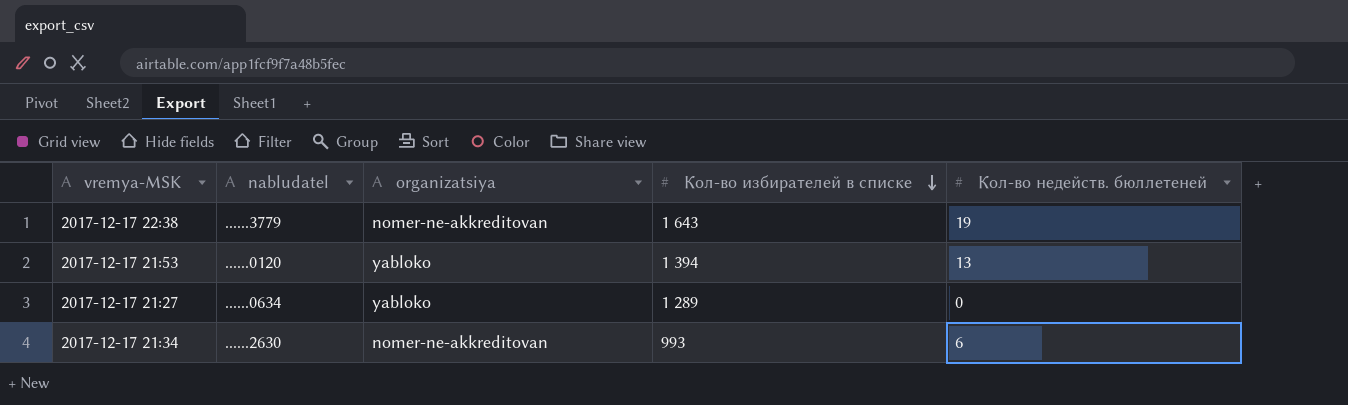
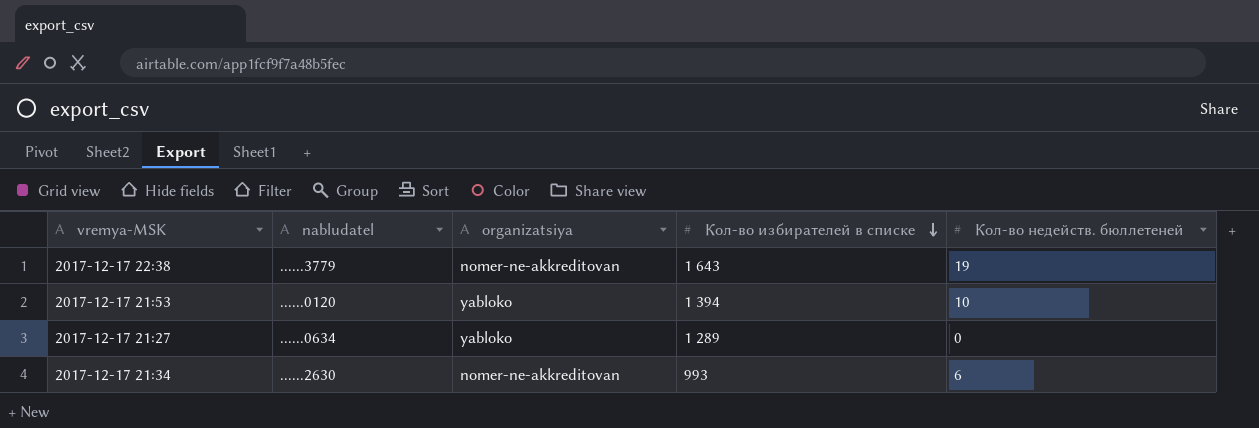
2017-12-17 21:53 | Кол-во недейств. бюллетеней: 13 -> 10

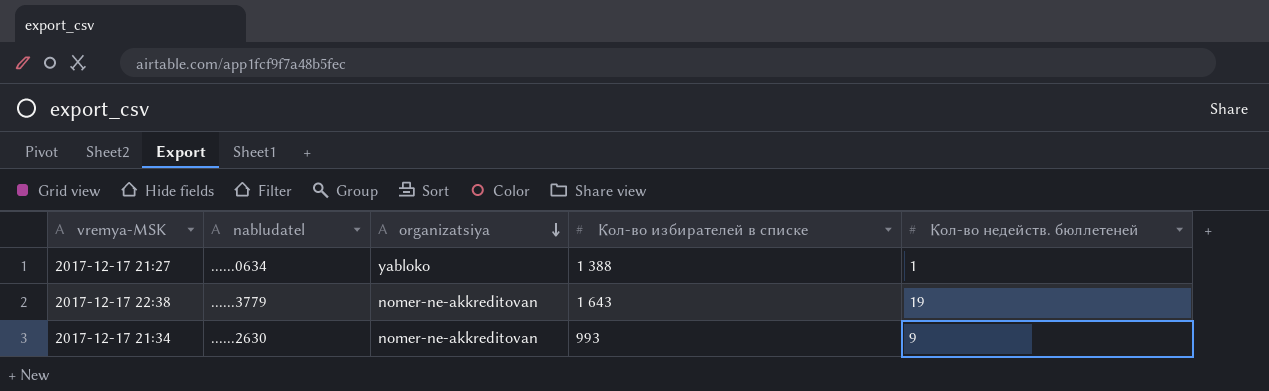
row order: Кол-во избирателей в списке descending -> organizatsiya descending
row 2017-12-17 21:53: ......0120 | yabloko | 1 394 | 10 -> none
2017-12-17 21:27 | Кол-во избирателей в списке: 1 289 -> 1 388
2017-12-17 21:27 | Кол-во недейств. бюллетеней: 0 -> 1
2017-12-17 21:34 | Кол-во недейств. бюллетеней: 6 -> 9

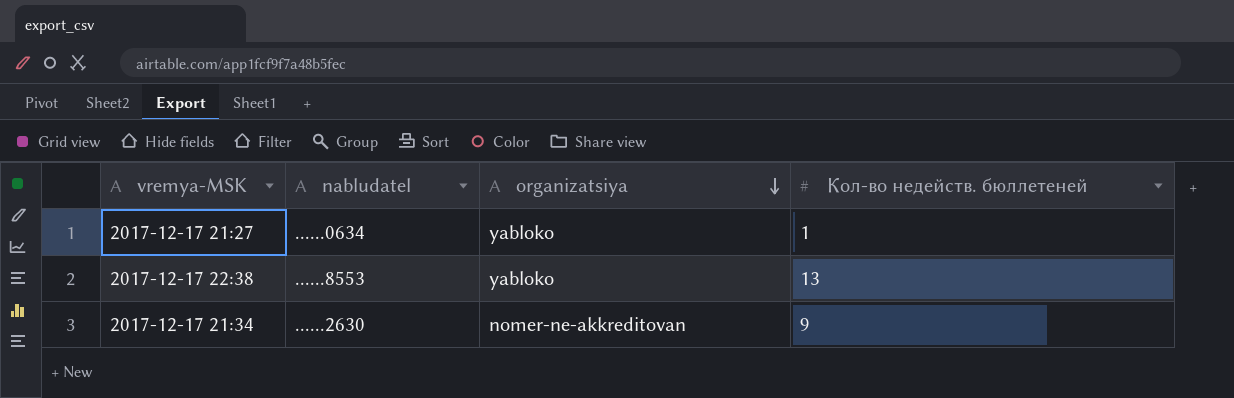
column Кол-во избирателей в списке | position: 4 -> none
2017-12-17 22:38 | nabludatel: ......3779 -> ......8553
2017-12-17 22:38 | organizatsiya: nomer-ne-akkreditovan -> yabloko
2017-12-17 22:38 | Кол-во недейств. бюллетеней: 19 -> 13

